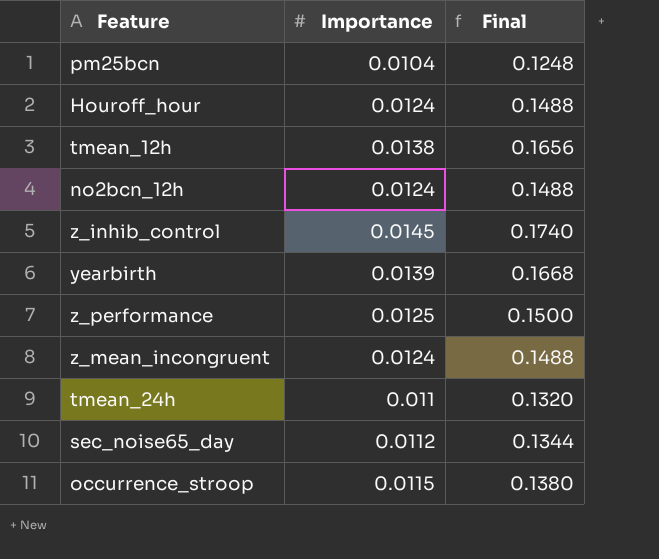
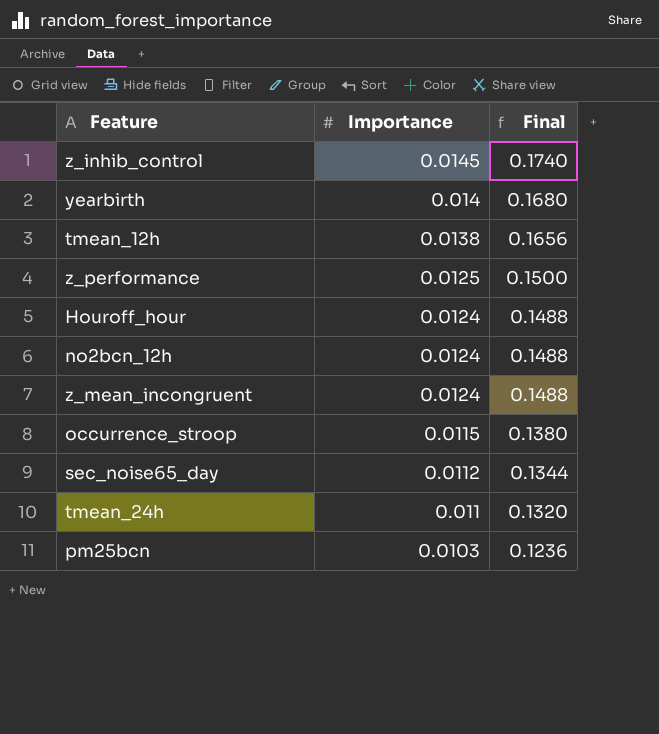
row order: none -> Importance descending
yearbirth | Importance: 0.0139 -> 0.014
yearbirth | Final: 0.1668 -> 0.1680
pm25bcn | Importance: 0.0104 -> 0.0103
pm25bcn | Final: 0.1248 -> 0.1236

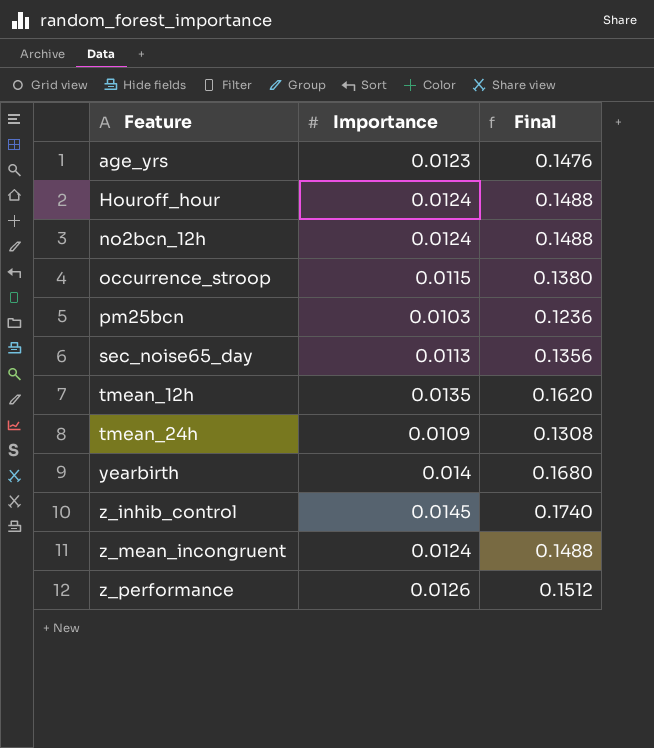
row order: Importance descending -> Feature ascending
row age_yrs: none -> 0.0123 | 0.1476
sec_noise65_day | Importance: 0.0112 -> 0.0113
sec_noise65_day | Final: 0.1344 -> 0.1356
tmean_12h | Importance: 0.0138 -> 0.0135
tmean_12h | Final: 0.1656 -> 0.1620
tmean_24h | Importance: 0.011 -> 0.0109
tmean_24h | Final: 0.1320 -> 0.1308
z_performance | Importance: 0.0125 -> 0.0126
z_performance | Final: 0.1500 -> 0.1512

